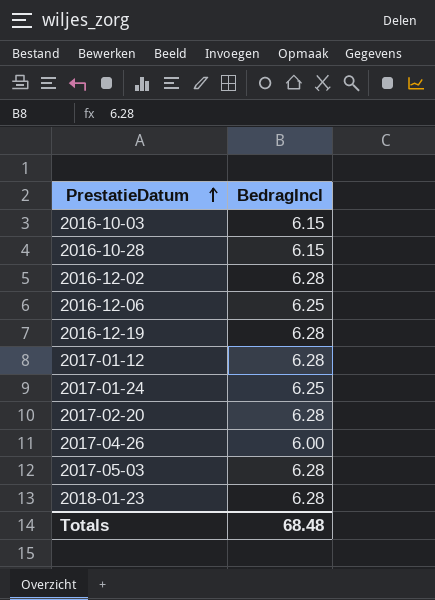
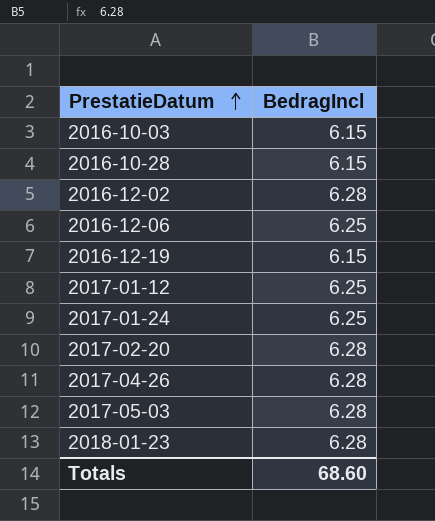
2016-12-19 | BedragIncl: 6.28 -> 6.15
2017-01-12 | BedragIncl: 6.28 -> 6.25
2017-04-26 | BedragIncl: 6.00 -> 6.28
Totals | BedragIncl: 68.48 -> 68.60

